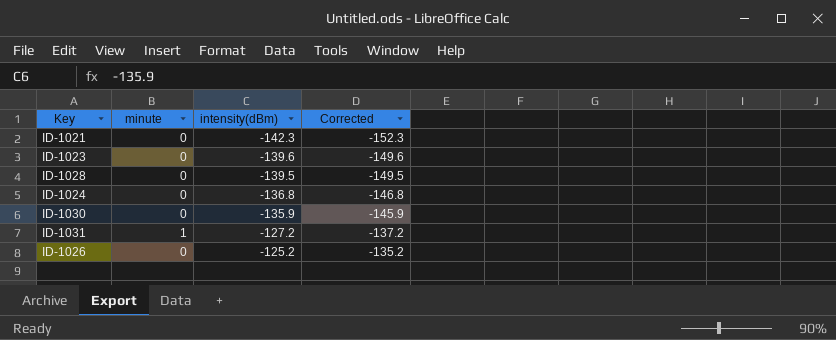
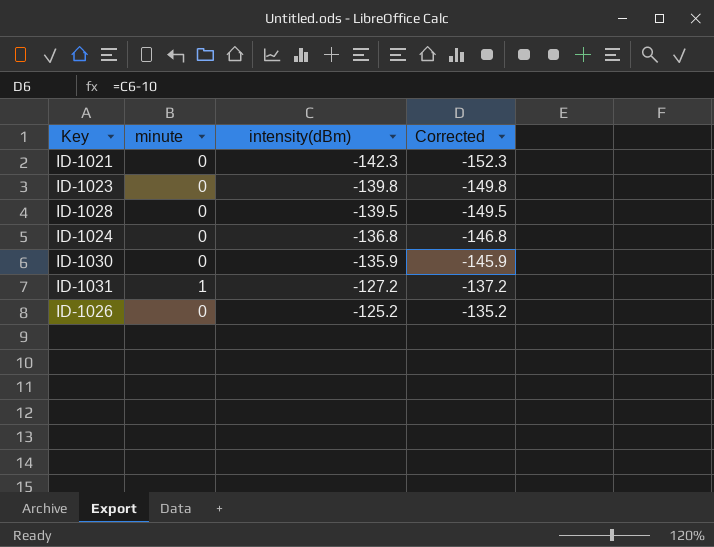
ID-1023 | intensity(dBm): -139.6 -> -139.8
ID-1023 | Corrected: -149.6 -> -149.8

